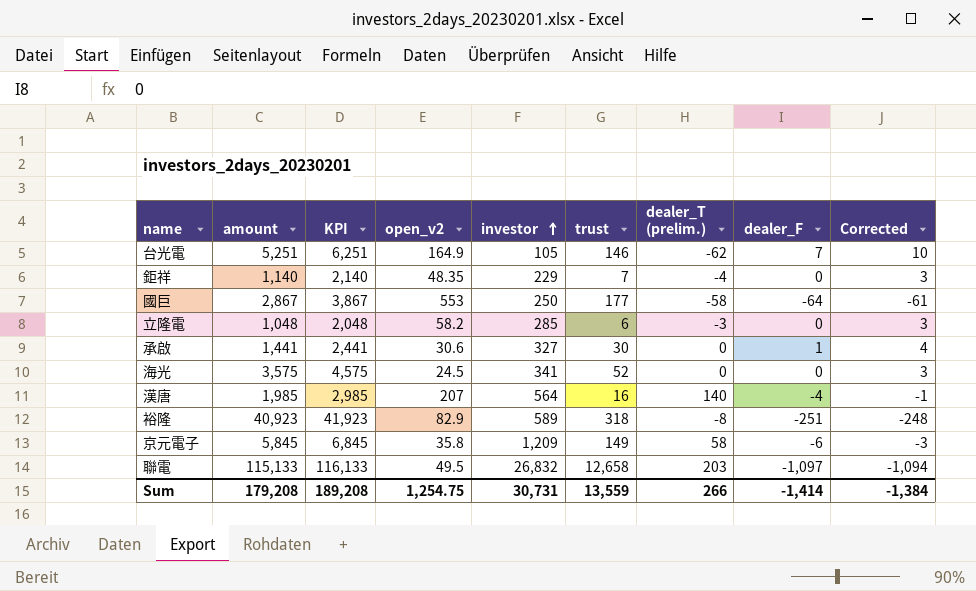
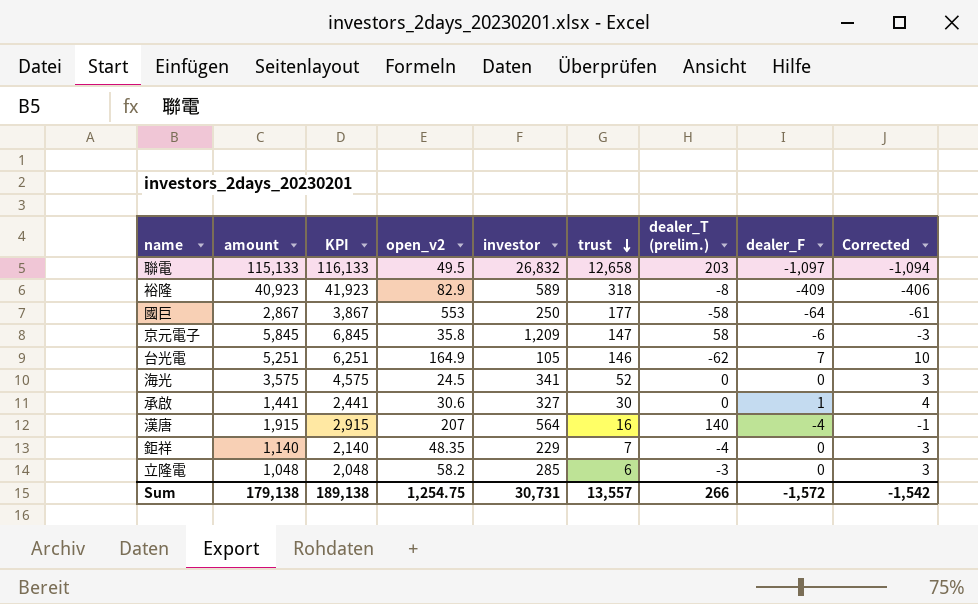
row order: investor ascending -> trust descending
裕隆 | dealer_F: -251 -> -409
裕隆 | Corrected: -248 -> -406
京元電子 | trust: 149 -> 147
漢唐 | amount: 1,985 -> 1,915
漢唐 | KPI: 2,985 -> 2,915
Sum | amount: 179,208 -> 179,138
Sum | KPI: 189,208 -> 189,138
Sum | trust: 13,559 -> 13,557
Sum | dealer_F: -1,414 -> -1,572
Sum | Corrected: -1,384 -> -1,542

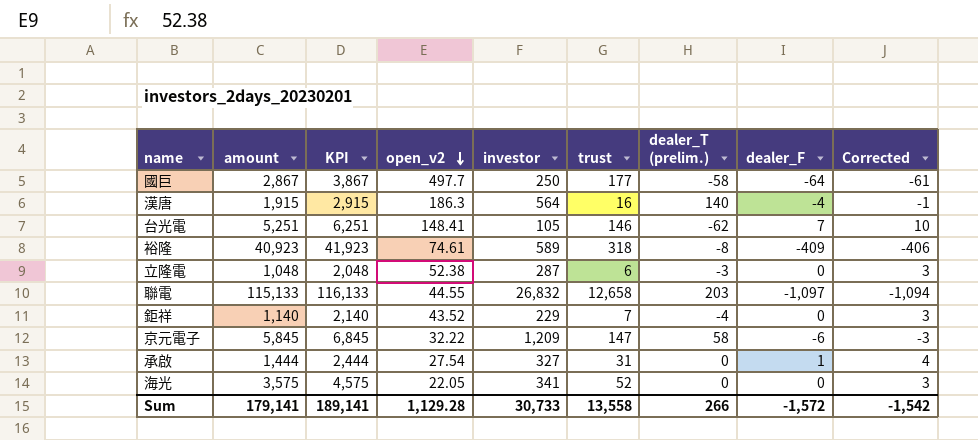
row order: trust descending -> open_v2 descending
國巨 | open_v2: 553 -> 497.7
漢唐 | open_v2: 207 -> 186.3
台光電 | open_v2: 164.9 -> 148.41
裕隆 | open_v2: 82.9 -> 74.61
立隆電 | open_v2: 58.2 -> 52.38
立隆電 | investor: 285 -> 287
聯電 | open_v2: 49.5 -> 44.55
鉅祥 | open_v2: 48.35 -> 43.52
京元電子 | open_v2: 35.8 -> 32.22
承啟 | amount: 1,441 -> 1,444
承啟 | KPI: 2,441 -> 2,444
承啟 | open_v2: 30.6 -> 27.54
承啟 | trust: 30 -> 31
海光 | open_v2: 24.5 -> 22.05
Sum | amount: 179,138 -> 179,141
Sum | KPI: 189,138 -> 189,141
Sum | open_v2: 1,254.75 -> 1,129.28
Sum | investor: 30,731 -> 30,733
Sum | trust: 13,557 -> 13,558

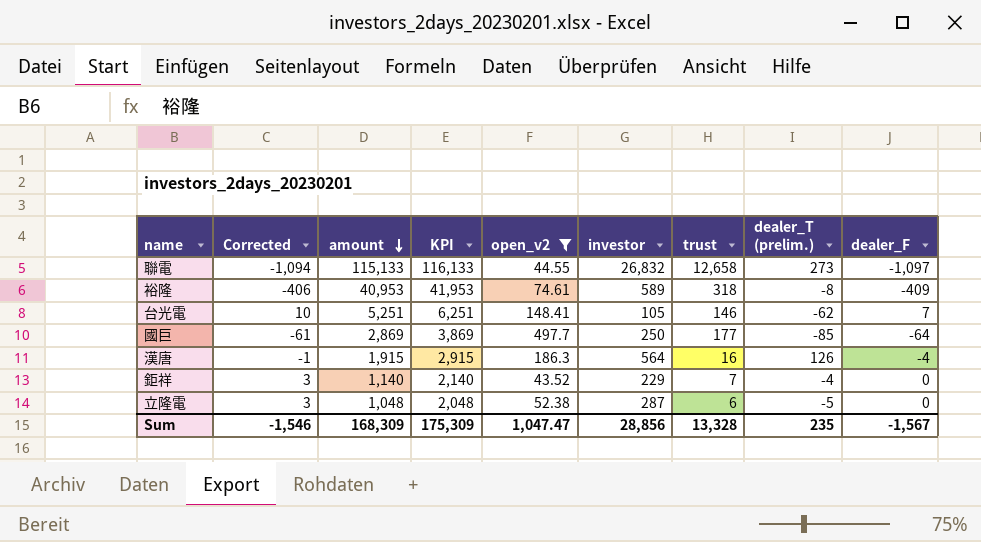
filter: none -> open_v2 >= 43.52
row order: open_v2 descending -> amount descending
column Corrected | position: 9 -> 2
聯電 | dealer_T (prelim.): 203 -> 273
裕隆 | amount: 40,923 -> 40,953
裕隆 | KPI: 41,923 -> 41,953
國巨 | amount: 2,867 -> 2,869
國巨 | KPI: 3,867 -> 3,869
國巨 | dealer_T (prelim.): -58 -> -85
漢唐 | dealer_T (prelim.): 140 -> 126
立隆電 | dealer_T (prelim.): -3 -> -5
Sum | Corrected: -1,542 -> -1,546
Sum | amount: 179,141 -> 168,309
Sum | KPI: 189,141 -> 175,309
Sum | open_v2: 1,129.28 -> 1,047.47
Sum | investor: 30,733 -> 28,856
Sum | trust: 13,558 -> 13,328
Sum | dealer_T (prelim.): 266 -> 235
Sum | dealer_F: -1,572 -> -1,567

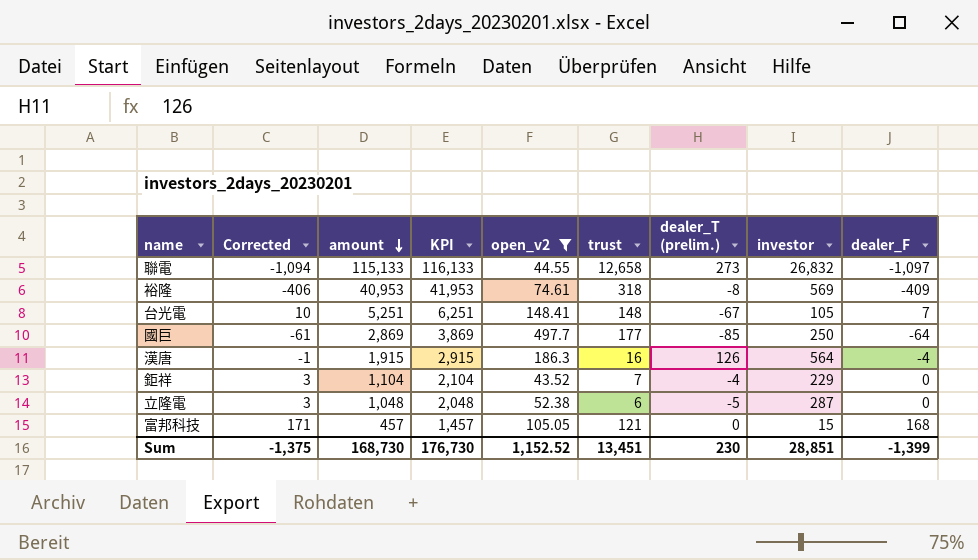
column investor | position: 6 -> 8
裕隆 | investor: 589 -> 569
台光電 | trust: 146 -> 148
台光電 | dealer_T (prelim.): -62 -> -67
鉅祥 | amount: 1,140 -> 1,104
鉅祥 | KPI: 2,140 -> 2,104
row 富邦科技: none -> 171 | 457 | 1,457 | 105.05 | 121 | 0 | 15 | 168
Sum | Corrected: -1,546 -> -1,375
Sum | amount: 168,309 -> 168,730
Sum | KPI: 175,309 -> 176,730
Sum | open_v2: 1,047.47 -> 1,152.52
Sum | trust: 13,328 -> 13,451
Sum | dealer_T (prelim.): 235 -> 230
Sum | investor: 28,856 -> 28,851
Sum | dealer_F: -1,567 -> -1,399

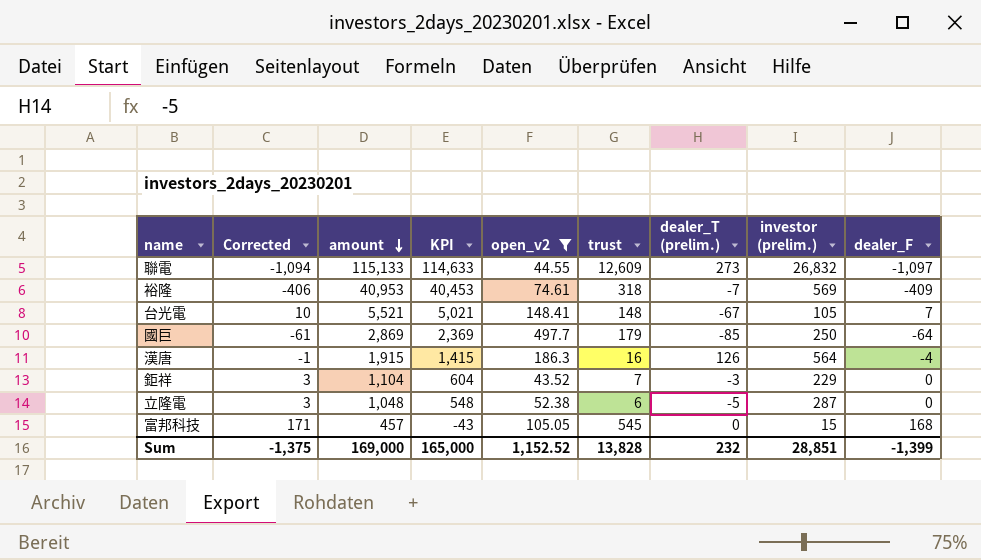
column KPI | formula: [amount] + 1000 -> [amount] - 500
column name: investor -> investor (prelim.)
聯電 | trust: 12,658 -> 12,609
裕隆 | dealer_T (prelim.): -8 -> -7
台光電 | amount: 5,251 -> 5,521
國巨 | trust: 177 -> 179
鉅祥 | dealer_T (prelim.): -4 -> -3
富邦科技 | trust: 121 -> 545
Sum | amount: 168,730 -> 169,000
Sum | KPI: 176,730 -> 165,000
Sum | trust: 13,451 -> 13,828
Sum | dealer_T (prelim.): 230 -> 232

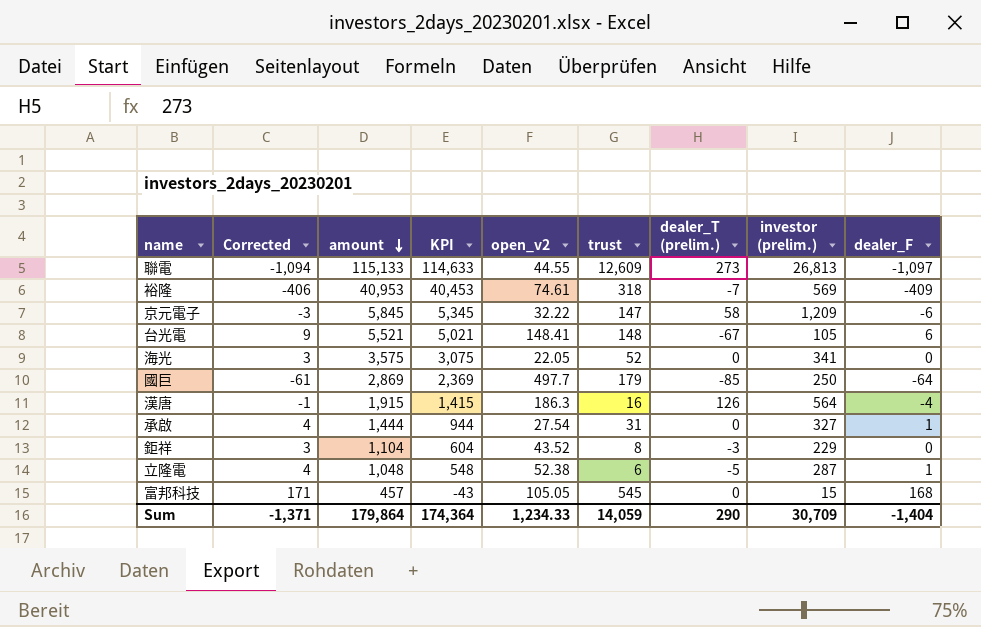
filter: open_v2 >= 43.52 -> none
聯電 | investor (prelim.): 26,832 -> 26,813
台光電 | Corrected: 10 -> 9
台光電 | dealer_F: 7 -> 6
鉅祥 | trust: 7 -> 8
立隆電 | Corrected: 3 -> 4
立隆電 | dealer_F: 0 -> 1
Sum | Corrected: -1,375 -> -1,371
Sum | amount: 169,000 -> 179,864
Sum | KPI: 165,000 -> 174,364
Sum | open_v2: 1,152.52 -> 1,234.33
Sum | trust: 13,828 -> 14,059
Sum | dealer_T (prelim.): 232 -> 290
Sum | investor (prelim.): 28,851 -> 30,709
Sum | dealer_F: -1,399 -> -1,404

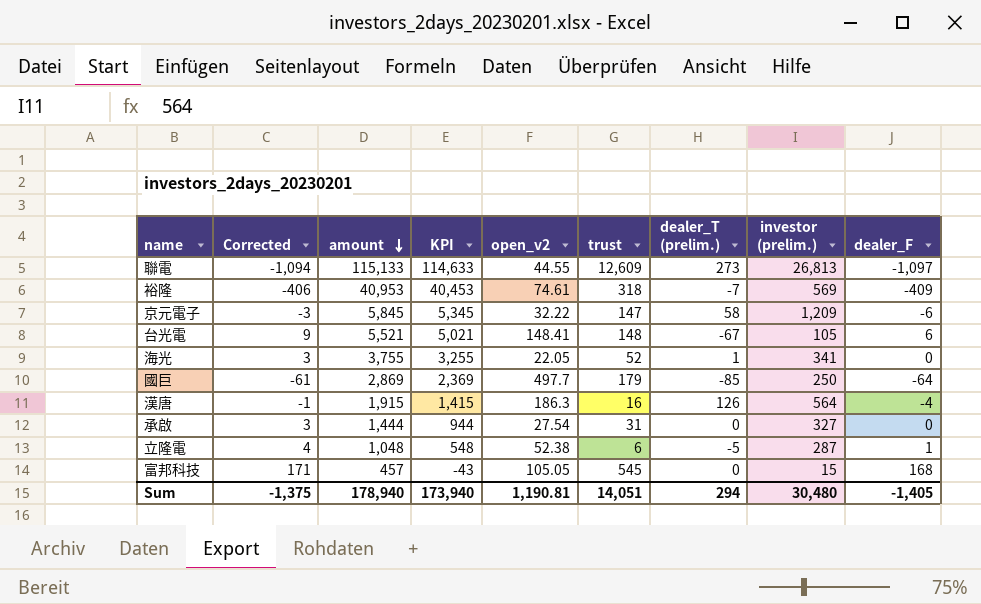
row 鉅祥: 3 | 1,104 | 604 | 43.52 | 8 | -3 | 229 | 0 -> none
海光 | amount: 3,575 -> 3,755
海光 | KPI: 3,075 -> 3,255
海光 | dealer_T (prelim.): 0 -> 1
承啟 | Corrected: 4 -> 3
承啟 | dealer_F: 1 -> 0
Sum | Corrected: -1,371 -> -1,375
Sum | amount: 179,864 -> 178,940
Sum | KPI: 174,364 -> 173,940
Sum | open_v2: 1,234.33 -> 1,190.81
Sum | trust: 14,059 -> 14,051
Sum | dealer_T (prelim.): 290 -> 294
Sum | investor (prelim.): 30,709 -> 30,480
Sum | dealer_F: -1,404 -> -1,405

